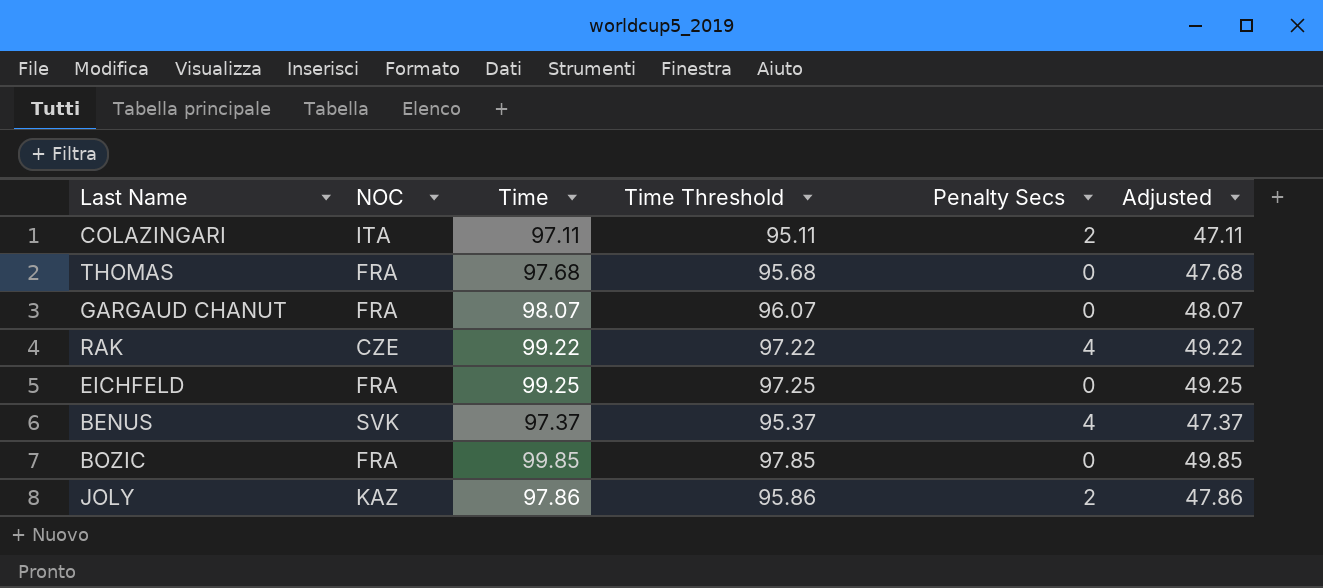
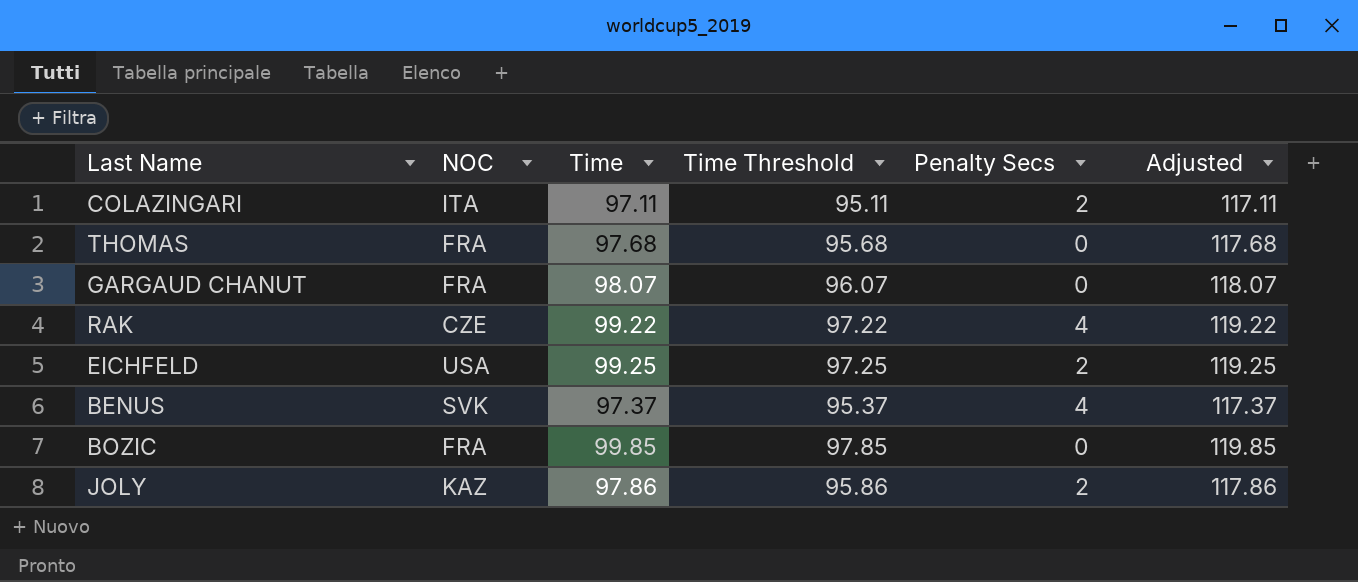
column Adjusted | formula: [Time] - 50 -> [Time] + 20
EICHFELD | NOC: FRA -> USA
EICHFELD | Penalty Secs: 0 -> 2

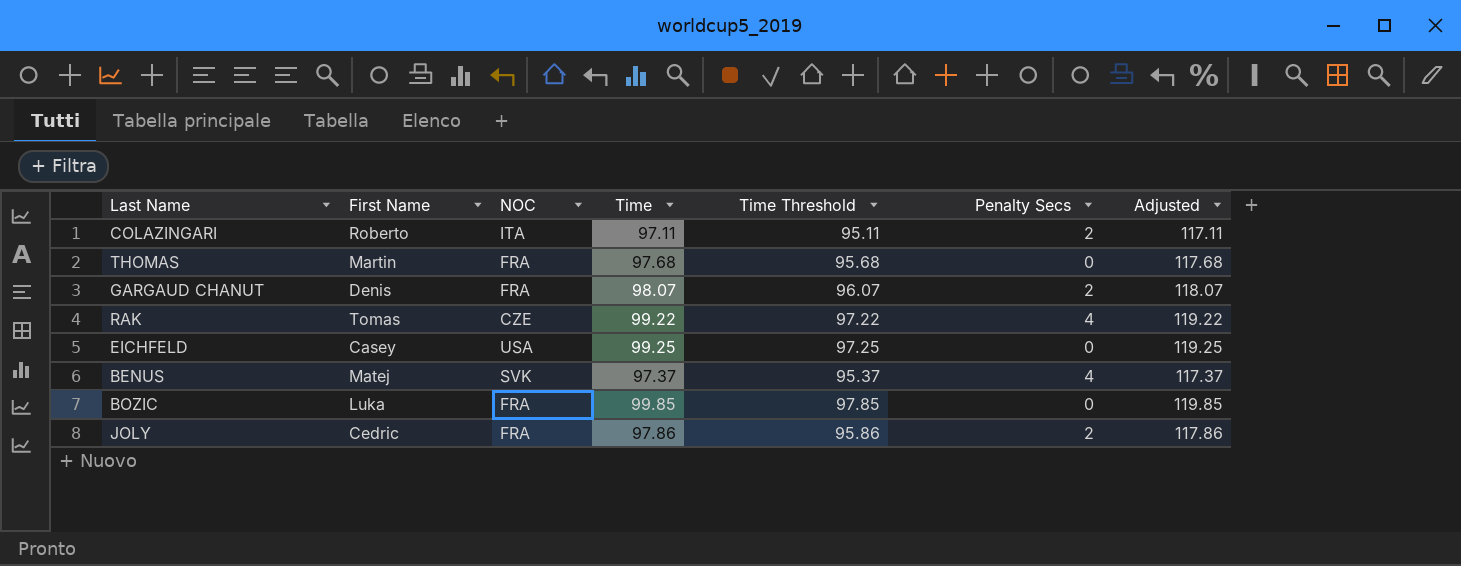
column First Name | position: none -> 2
GARGAUD CHANUT | Penalty Secs: 0 -> 2
EICHFELD | Penalty Secs: 2 -> 0
JOLY | NOC: KAZ -> FRA

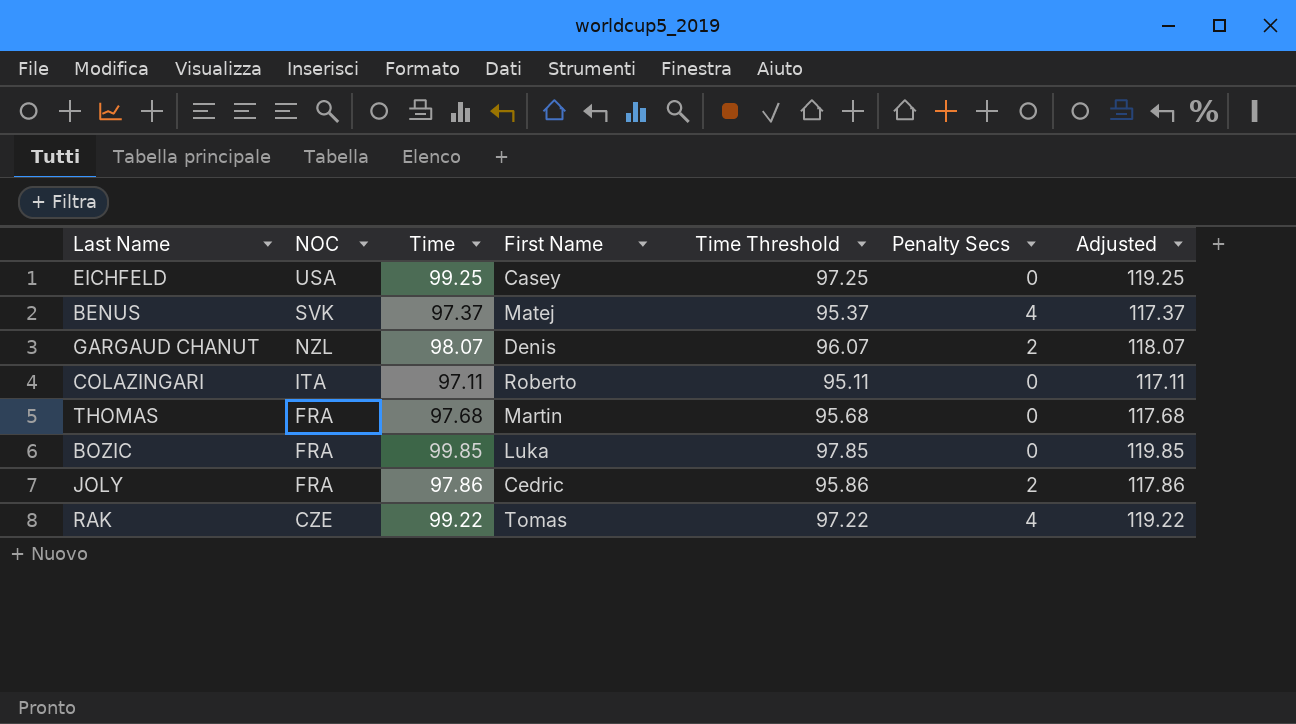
row order: none -> NOC descending
column First Name | position: 2 -> 4
GARGAUD CHANUT | NOC: FRA -> NZL
COLAZINGARI | Penalty Secs: 2 -> 0

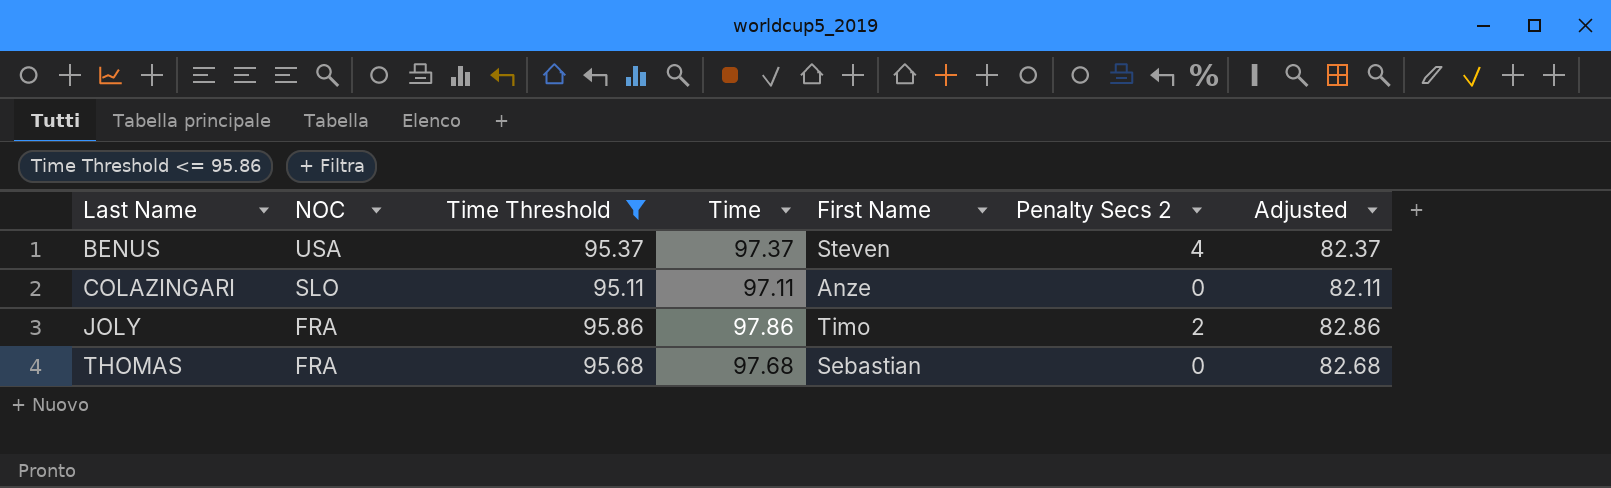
filter: none -> Time Threshold <= 95.86
row order: NOC descending -> Last Name ascending
column Time Threshold | position: 5 -> 3
column name: Penalty Secs -> Penalty Secs 2
column Adjusted | formula: [Time] + 20 -> [Time] - 15
BENUS | NOC: SVK -> USA
BENUS | First Name: Matej -> Steven
COLAZINGARI | NOC: ITA -> SLO
COLAZINGARI | First Name: Roberto -> Anze
JOLY | First Name: Cedric -> Timo
THOMAS | First Name: Martin -> Sebastian

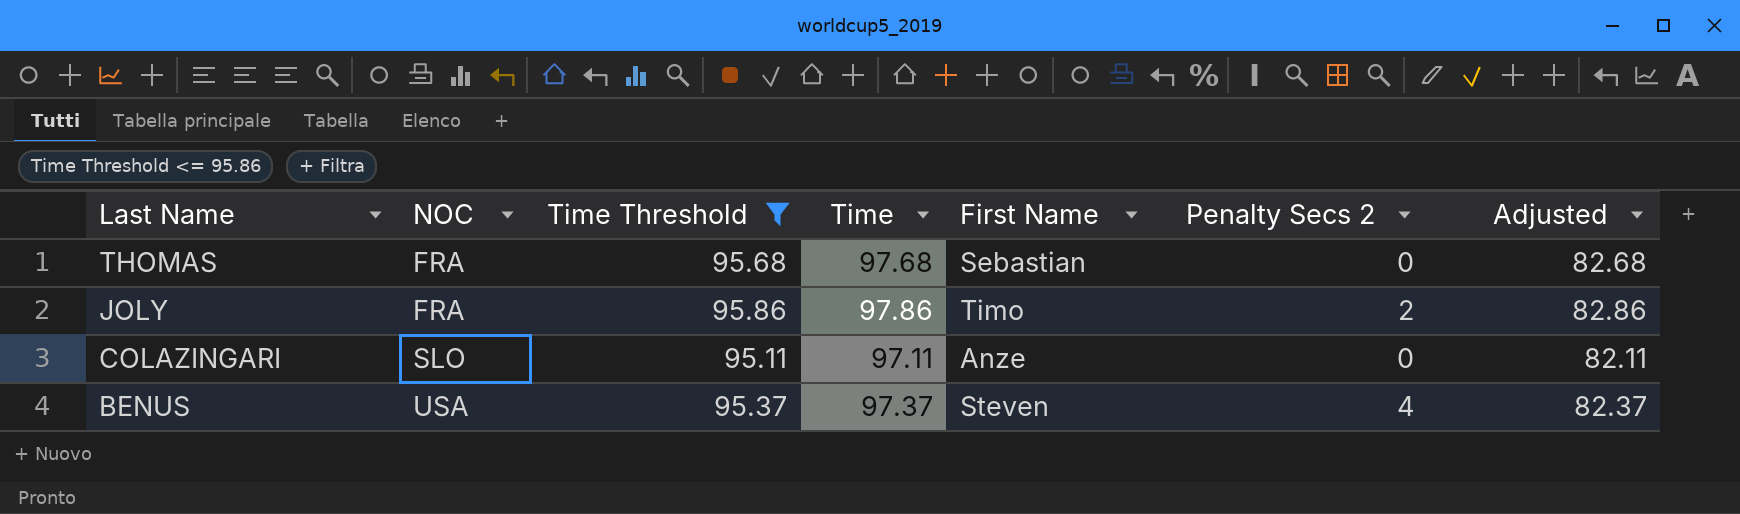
row order: Last Name ascending -> Last Name descending

